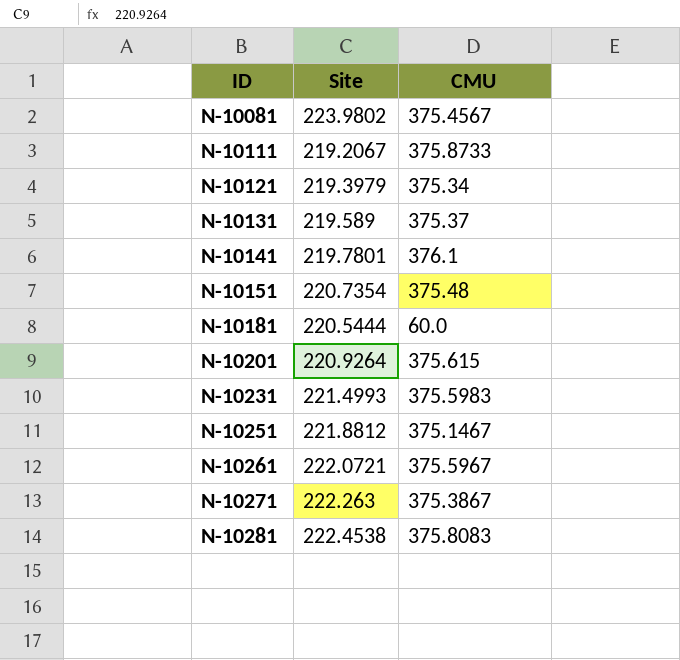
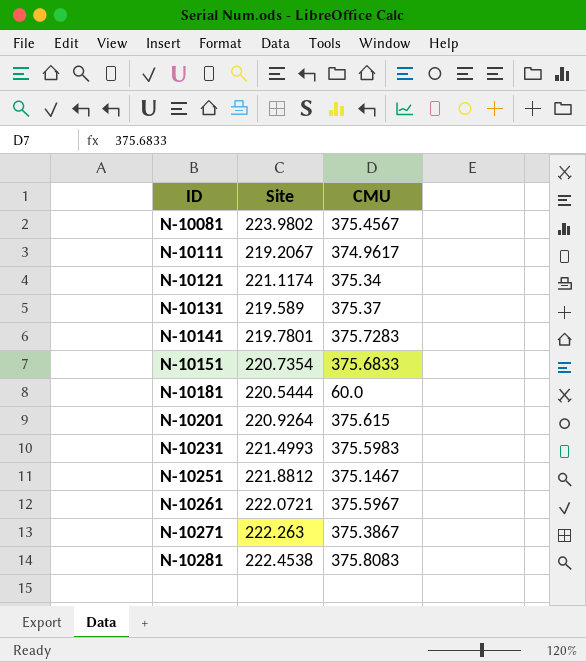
N-10111 | CMU: 375.8733 -> 374.9617
N-10121 | Site: 219.3979 -> 221.1174
N-10141 | CMU: 376.1 -> 375.7283
N-10151 | CMU: 375.48 -> 375.6833

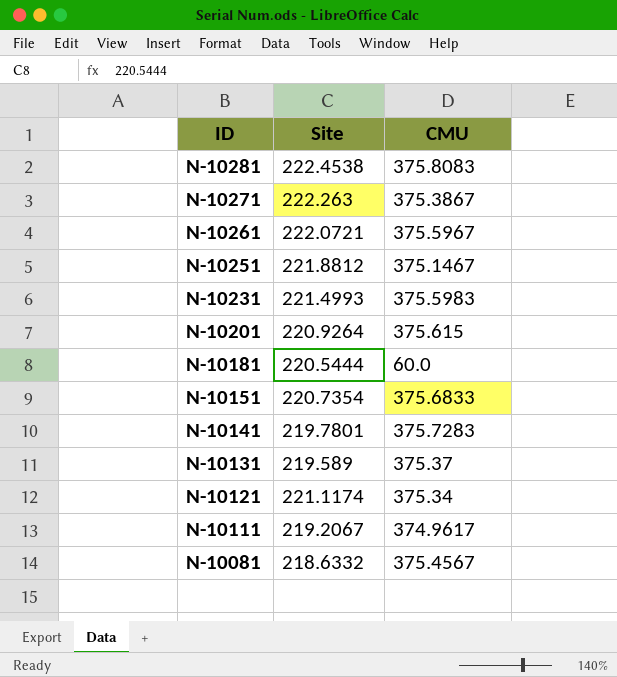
row order: ID ascending -> ID descending
N-10081 | Site: 223.9802 -> 218.6332

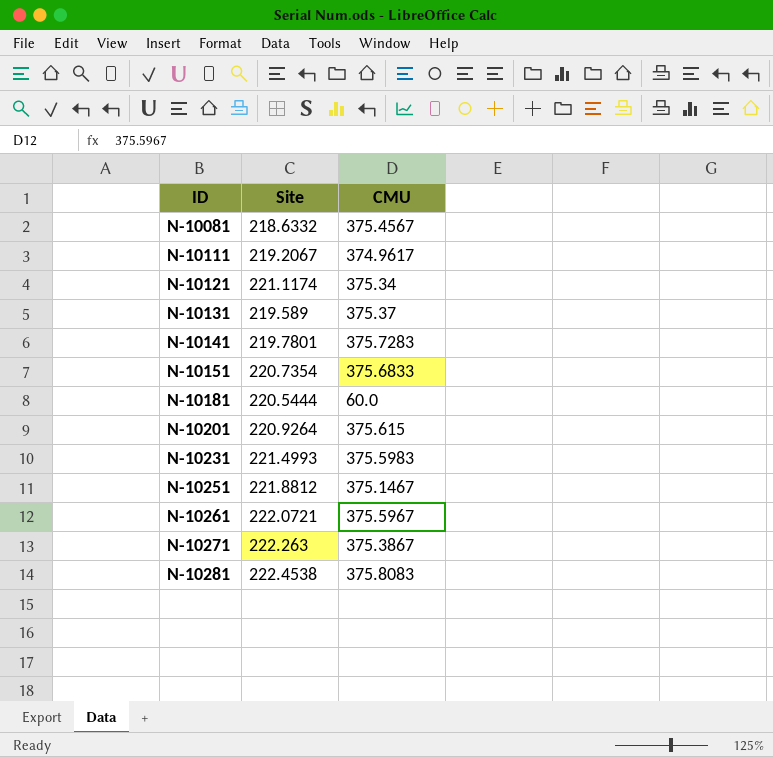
row order: ID descending -> ID ascending

